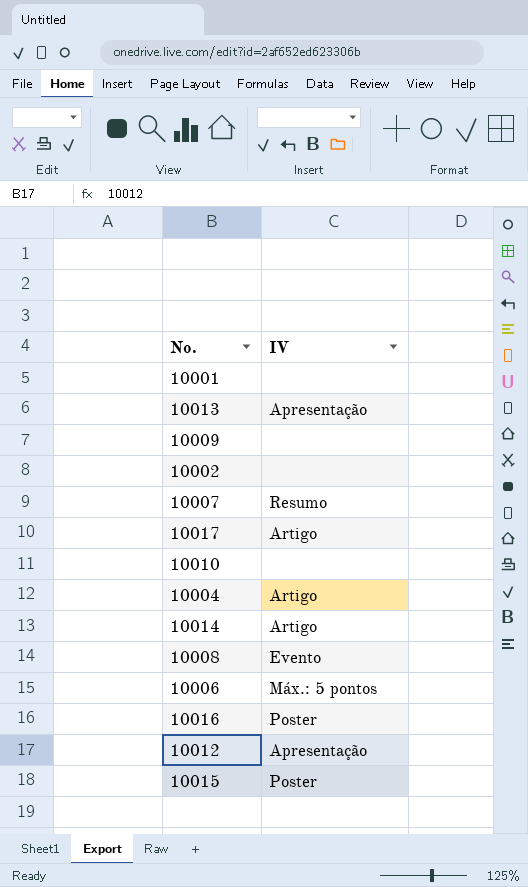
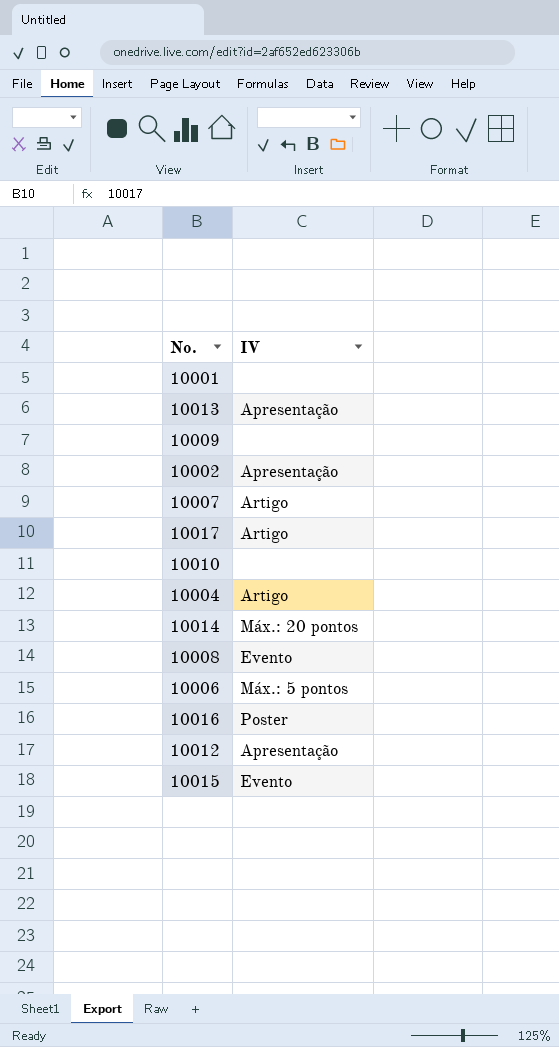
10002 | IV: none -> Apresentação
10007 | IV: Resumo -> Artigo
10014 | IV: Artigo -> Máx.: 20 pontos
10015 | IV: Poster -> Evento

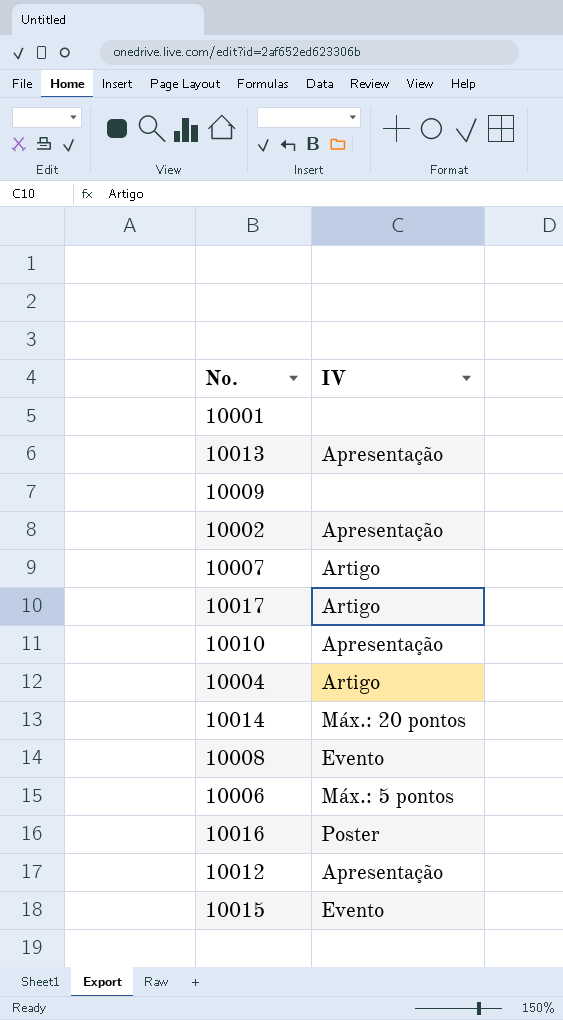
10010 | IV: none -> Apresentação

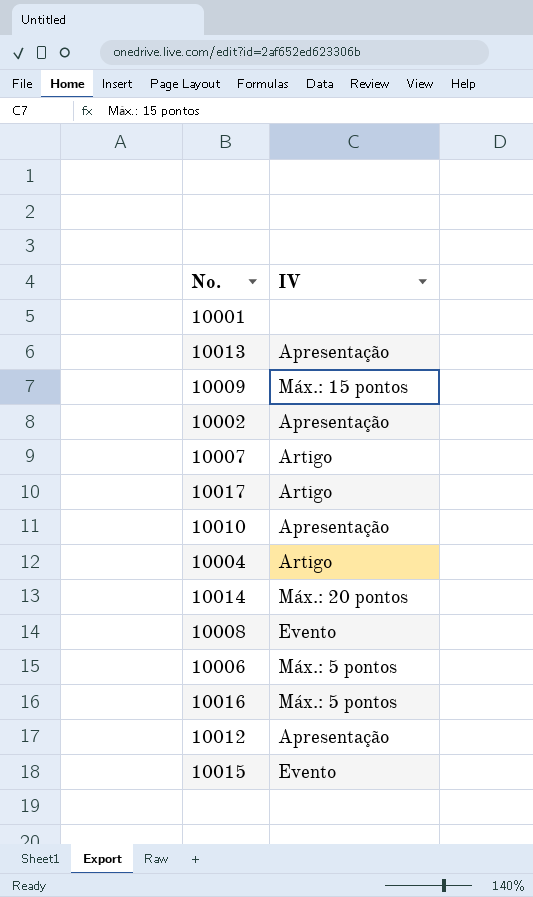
10009 | IV: none -> Máx.: 15 pontos
10016 | IV: Poster -> Máx.: 5 pontos

